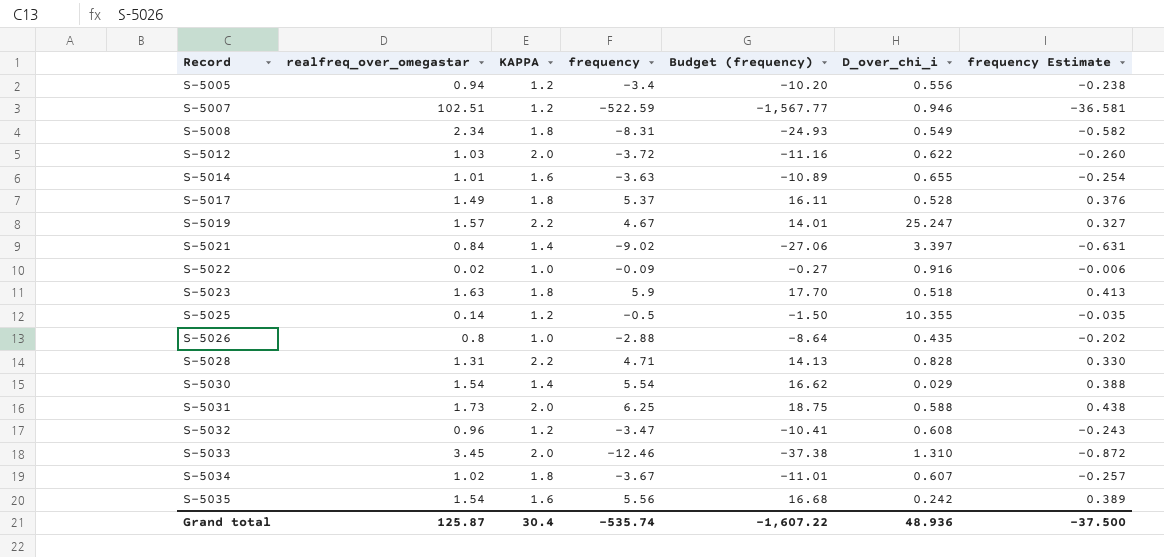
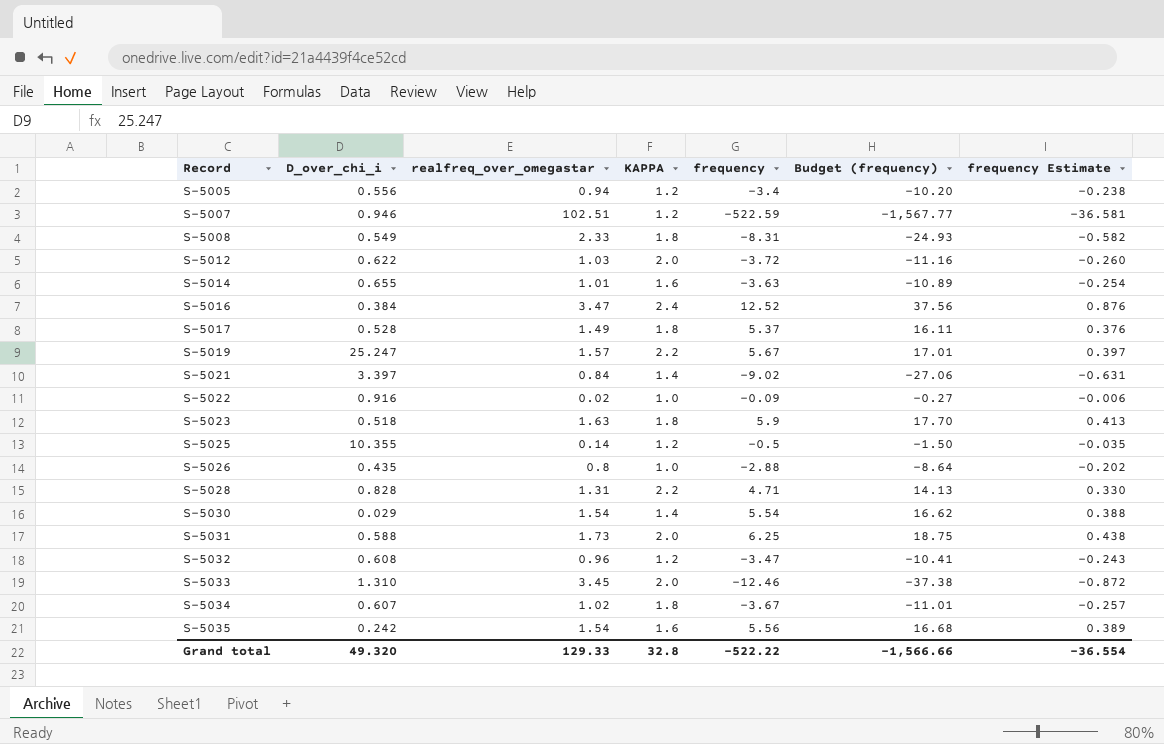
column D_over_chi_i | position: 6 -> 2
S-5008 | realfreq_over_omegastar: 2.34 -> 2.33
row S-5016: none -> 0.384 | 3.47 | 2.4 | 12.52 | 37.56 | 0.876
S-5019 | frequency: 4.67 -> 5.67
S-5019 | Budget (frequency): 14.01 -> 17.01
S-5019 | frequency Estimate: 0.327 -> 0.397
Grand total | D_over_chi_i: 48.936 -> 49.320
Grand total | realfreq_over_omegastar: 125.87 -> 129.33
Grand total | KAPPA: 30.4 -> 32.8
Grand total | frequency: -535.74 -> -522.22
Grand total | Budget (frequency): -1,607.22 -> -1,566.66
Grand total | frequency Estimate: -37.500 -> -36.554

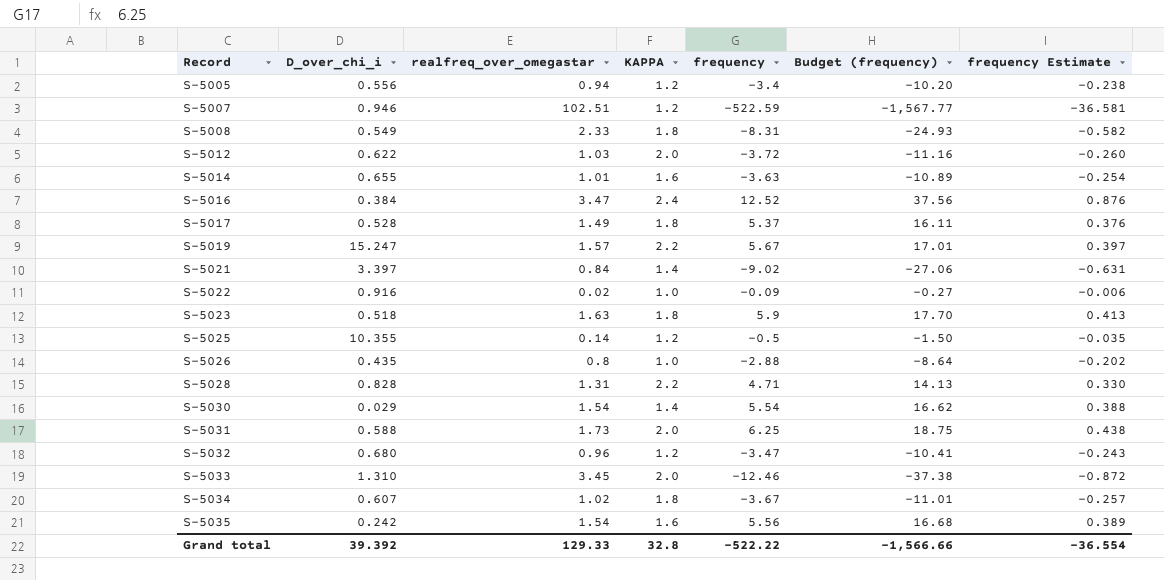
S-5019 | D_over_chi_i: 25.247 -> 15.247
S-5032 | D_over_chi_i: 0.608 -> 0.680
Grand total | D_over_chi_i: 49.320 -> 39.392

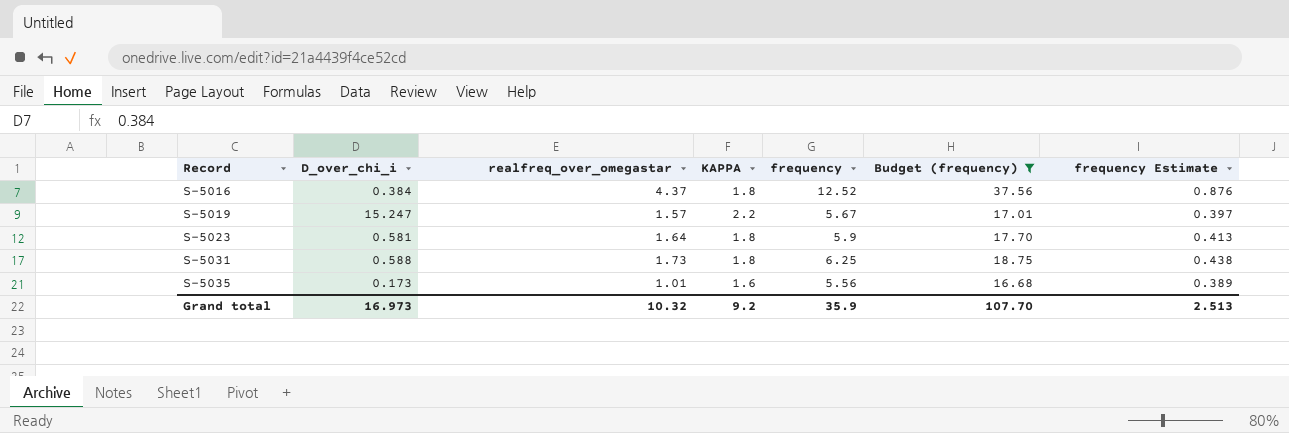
filter: none -> Budget (frequency) >= 16.68
S-5016 | realfreq_over_omegastar: 3.47 -> 4.37
S-5016 | KAPPA: 2.4 -> 1.8
S-5023 | D_over_chi_i: 0.518 -> 0.581
S-5023 | realfreq_over_omegastar: 1.63 -> 1.64
S-5031 | KAPPA: 2.0 -> 1.8
S-5035 | D_over_chi_i: 0.242 -> 0.173
S-5035 | realfreq_over_omegastar: 1.54 -> 1.01
Grand total | D_over_chi_i: 39.392 -> 16.973
Grand total | realfreq_over_omegastar: 129.33 -> 10.32
Grand total | KAPPA: 32.8 -> 9.2
Grand total | frequency: -522.22 -> 35.9
Grand total | Budget (frequency): -1,566.66 -> 107.70
Grand total | frequency Estimate: -36.554 -> 2.513

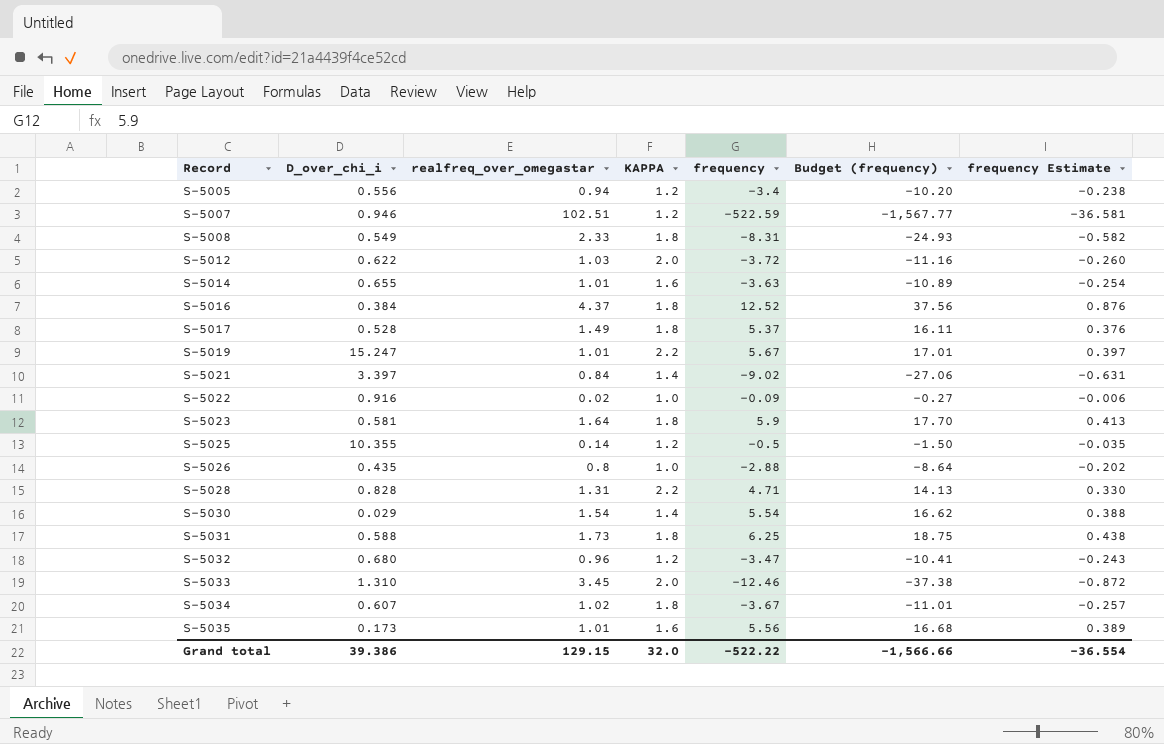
filter: Budget (frequency) >= 16.68 -> none
S-5019 | realfreq_over_omegastar: 1.57 -> 1.01
Grand total | D_over_chi_i: 16.973 -> 39.386
Grand total | realfreq_over_omegastar: 10.32 -> 129.15
Grand total | KAPPA: 9.2 -> 32.0
Grand total | frequency: 35.9 -> -522.22
Grand total | Budget (frequency): 107.70 -> -1,566.66
Grand total | frequency Estimate: 2.513 -> -36.554

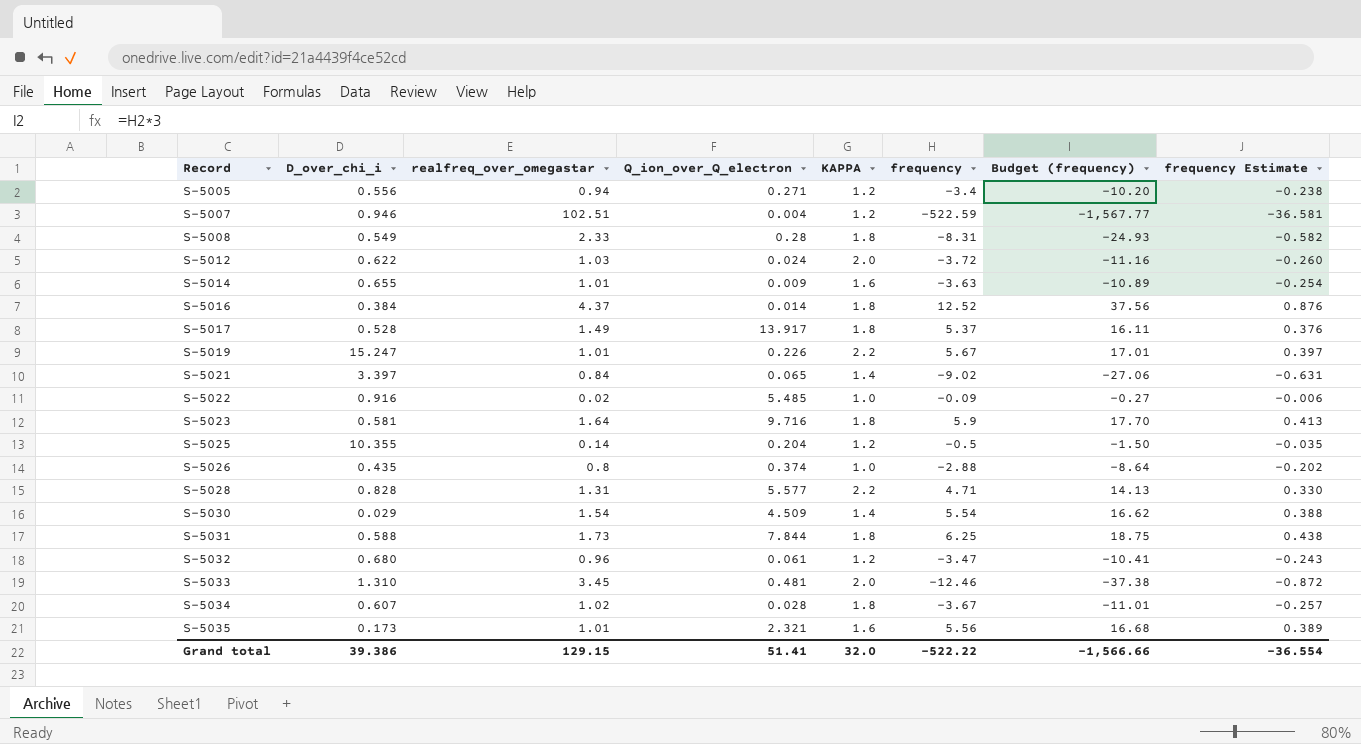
column Q_ion_over_Q_electron | position: none -> 4

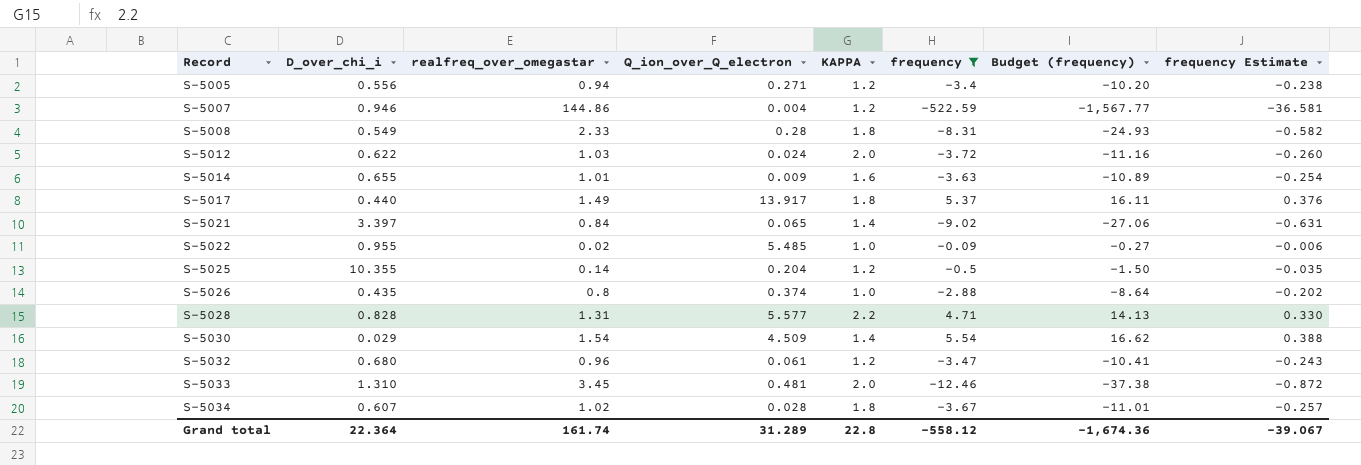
filter: none -> frequency <= 5.54
S-5007 | realfreq_over_omegastar: 102.51 -> 144.86
S-5017 | D_over_chi_i: 0.528 -> 0.440
S-5022 | D_over_chi_i: 0.916 -> 0.955
Grand total | D_over_chi_i: 39.386 -> 22.364
Grand total | realfreq_over_omegastar: 129.15 -> 161.74
Grand total | Q_ion_over_Q_electron: 51.41 -> 31.289
Grand total | KAPPA: 32.0 -> 22.8
Grand total | frequency: -522.22 -> -558.12
Grand total | Budget (frequency): -1,566.66 -> -1,674.36
Grand total | frequency Estimate: -36.554 -> -39.067

